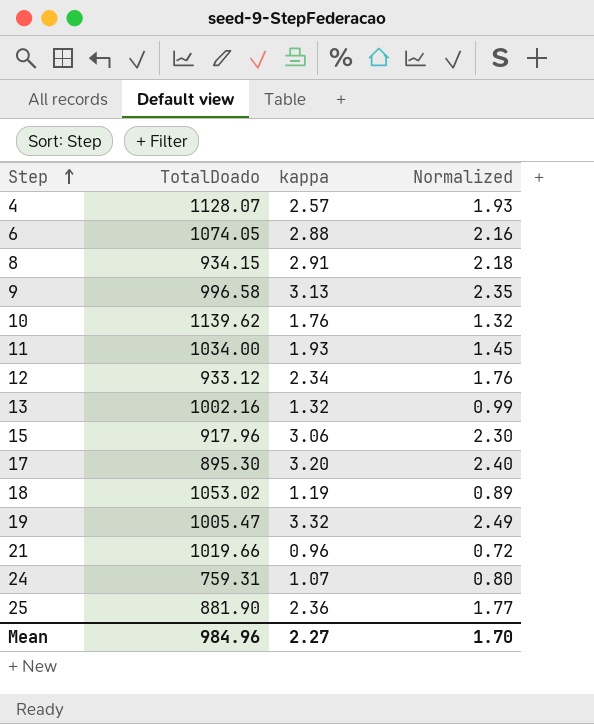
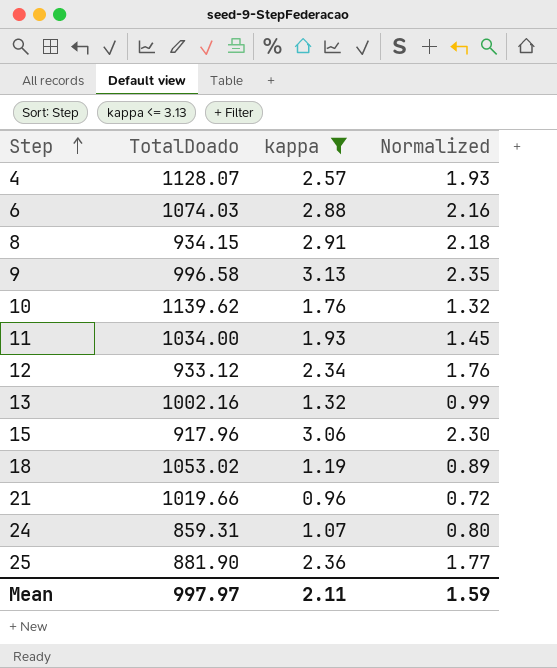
filter: none -> kappa <= 3.13
6 | TotalDoado: 1074.05 -> 1074.03
24 | TotalDoado: 759.31 -> 859.31
Mean | TotalDoado: 984.96 -> 997.97
Mean | kappa: 2.27 -> 2.11
Mean | Normalized: 1.70 -> 1.59

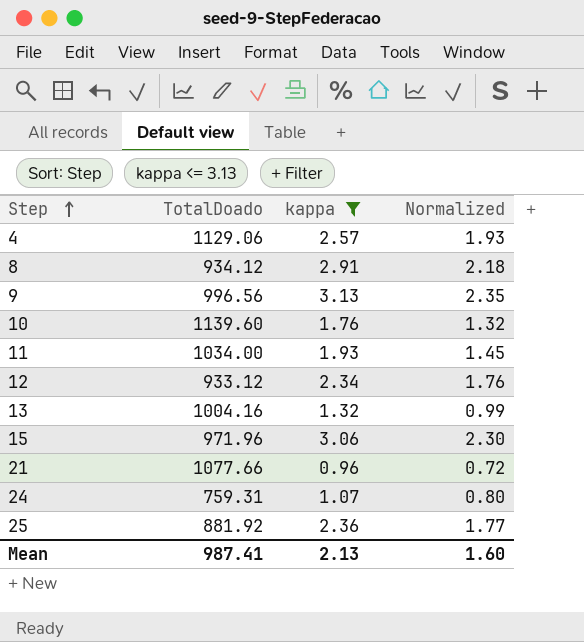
row 6: 1074.03 | 2.88 | 2.16 -> none
row 18: 1053.02 | 1.19 | 0.89 -> none
4 | TotalDoado: 1128.07 -> 1129.06
8 | TotalDoado: 934.15 -> 934.12
9 | TotalDoado: 996.58 -> 996.56
10 | TotalDoado: 1139.62 -> 1139.60
13 | TotalDoado: 1002.16 -> 1004.16
15 | TotalDoado: 917.96 -> 971.96
21 | TotalDoado: 1019.66 -> 1077.66
24 | TotalDoado: 859.31 -> 759.31
25 | TotalDoado: 881.90 -> 881.92
Mean | TotalDoado: 997.97 -> 987.41
Mean | kappa: 2.11 -> 2.13
Mean | Normalized: 1.59 -> 1.60

